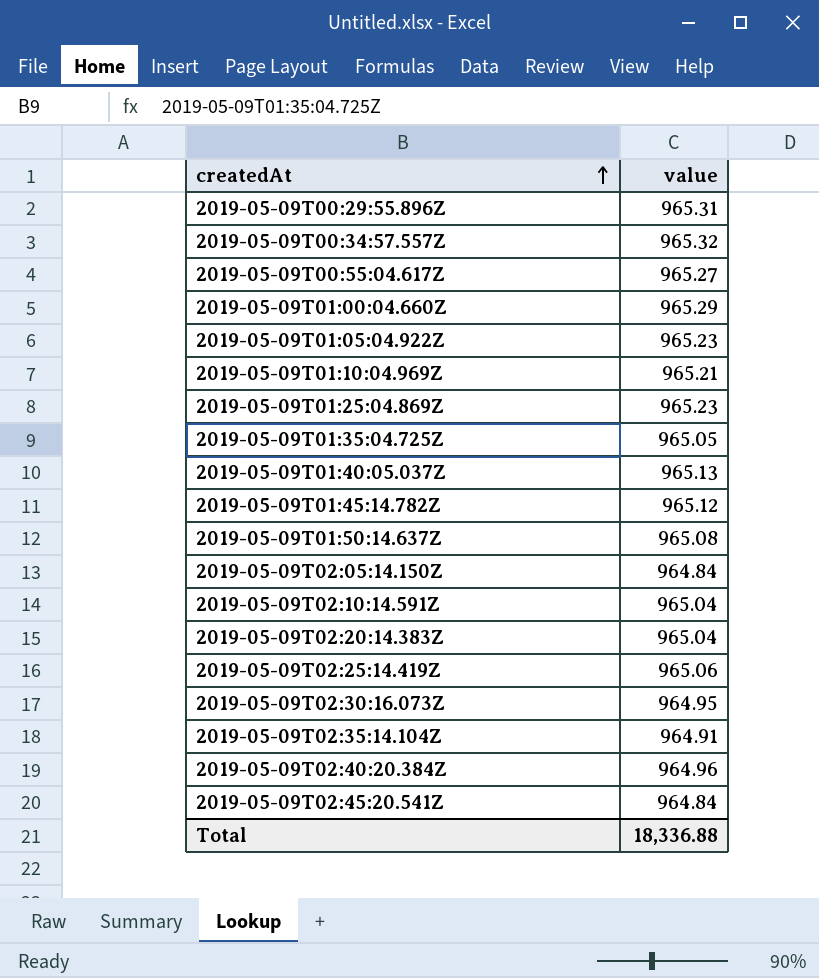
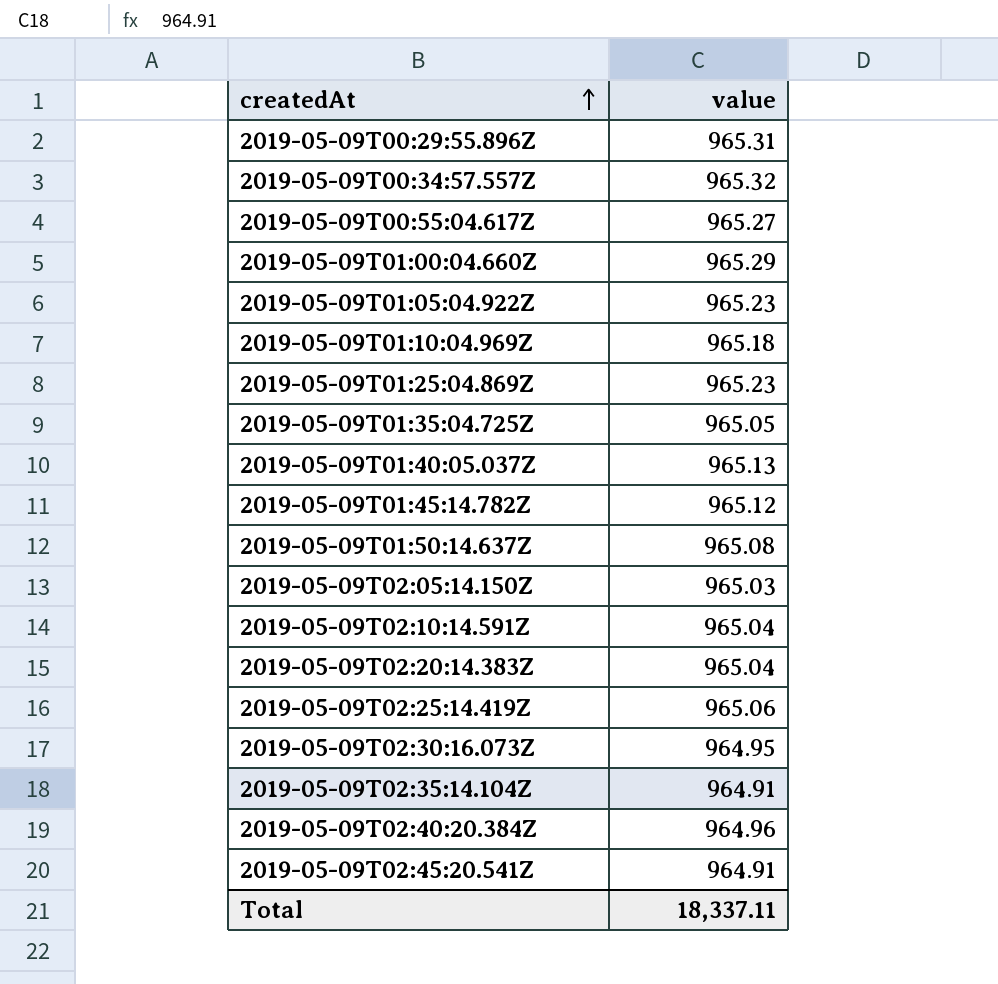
2019-05-09T01:10:04.969Z | value: 965.21 -> 965.18
2019-05-09T02:05:14.150Z | value: 964.84 -> 965.03
2019-05-09T02:45:20.541Z | value: 964.84 -> 964.91
Total | value: 18,336.88 -> 18,337.11

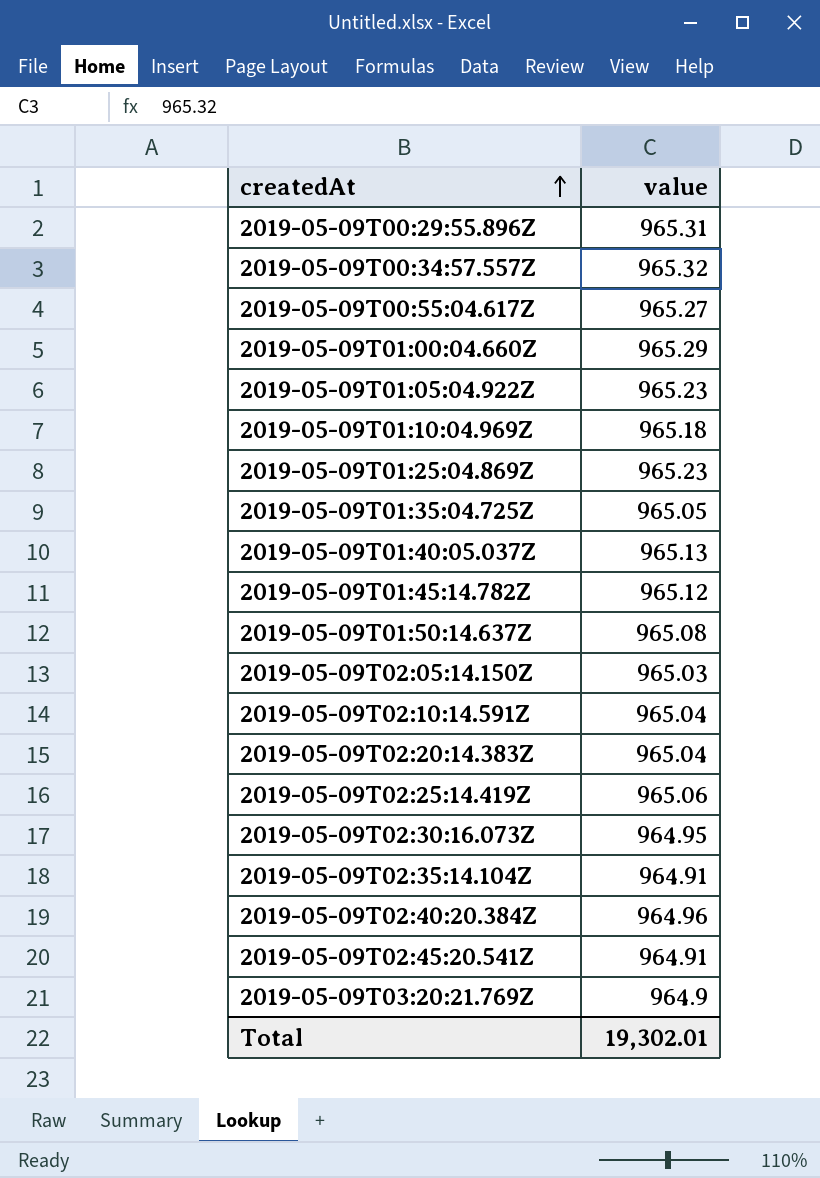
row 2019-05-09T03:20:21.769Z: none -> 964.9
Total | value: 18,337.11 -> 19,302.01

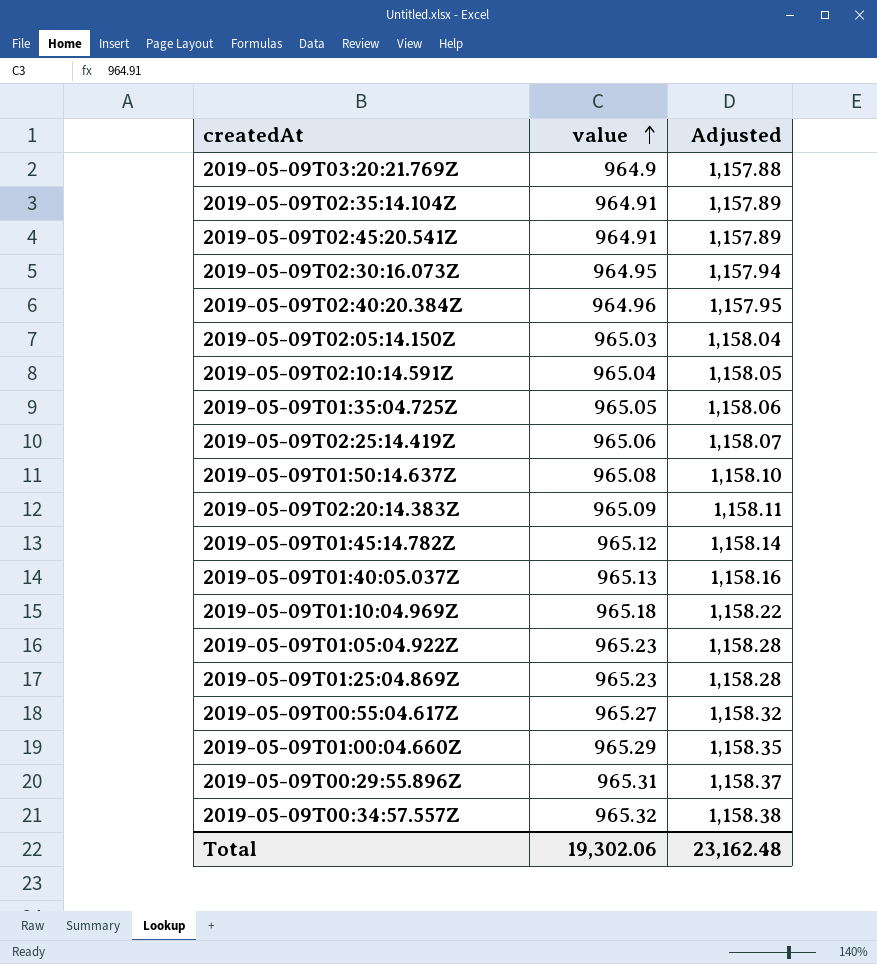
row order: createdAt ascending -> value ascending
column Adjusted | formula: none -> [value] * 1.2
2019-05-09T02:20:14.383Z | value: 965.04 -> 965.09
Total | value: 19,302.01 -> 19,302.06

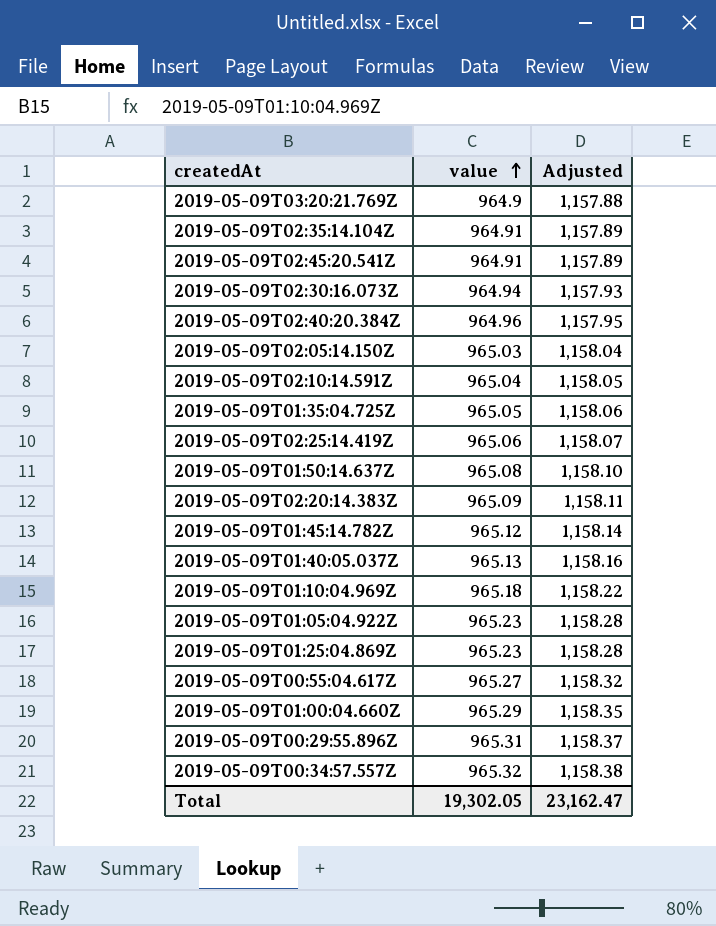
2019-05-09T02:30:16.073Z | value: 964.95 -> 964.94
2019-05-09T02:30:16.073Z | Adjusted: 1,157.94 -> 1,157.93
Total | value: 19,302.06 -> 19,302.05
Total | Adjusted: 23,162.48 -> 23,162.47

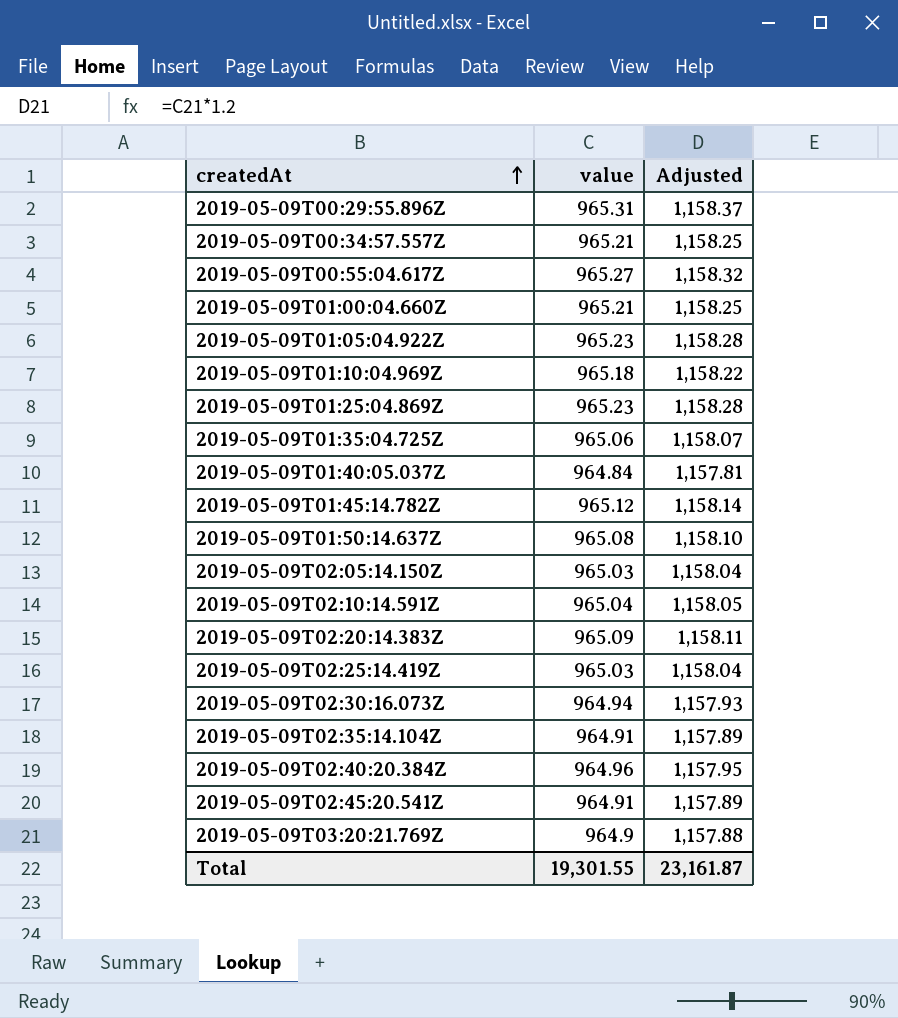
row order: value ascending -> createdAt ascending
2019-05-09T00:34:57.557Z | value: 965.32 -> 965.21
2019-05-09T00:34:57.557Z | Adjusted: 1,158.38 -> 1,158.25
2019-05-09T01:00:04.660Z | value: 965.29 -> 965.21
2019-05-09T01:00:04.660Z | Adjusted: 1,158.35 -> 1,158.25
2019-05-09T01:35:04.725Z | value: 965.05 -> 965.06
2019-05-09T01:35:04.725Z | Adjusted: 1,158.06 -> 1,158.07
2019-05-09T01:40:05.037Z | value: 965.13 -> 964.84
2019-05-09T01:40:05.037Z | Adjusted: 1,158.16 -> 1,157.81
2019-05-09T02:25:14.419Z | value: 965.06 -> 965.03
2019-05-09T02:25:14.419Z | Adjusted: 1,158.07 -> 1,158.04
Total | value: 19,302.05 -> 19,301.55
Total | Adjusted: 23,162.47 -> 23,161.87

